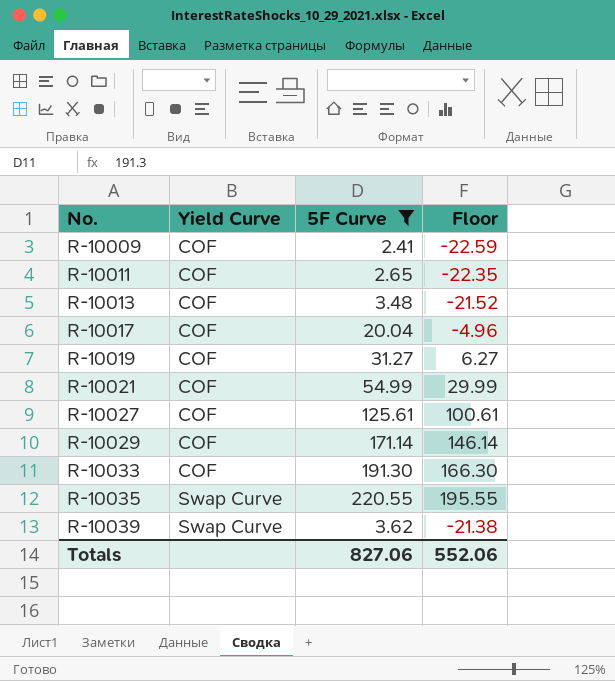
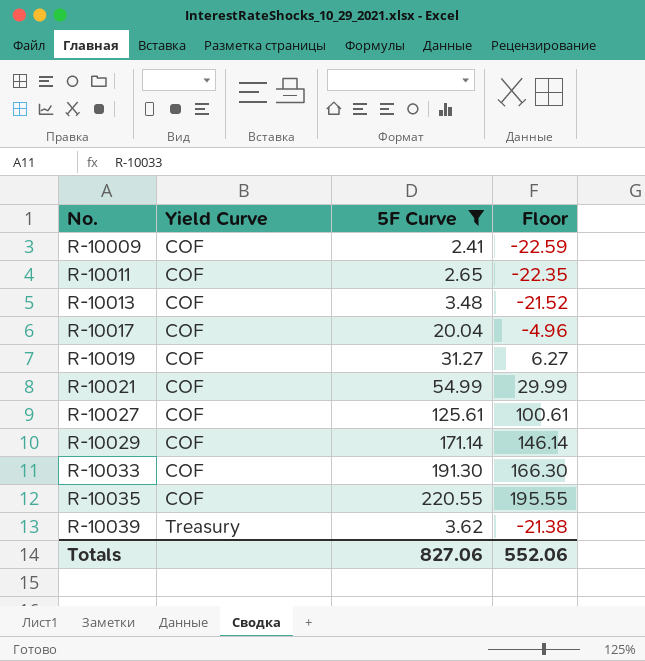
R-10035 | Yield Curve: Swap Curve -> COF
R-10039 | Yield Curve: Swap Curve -> Treasury

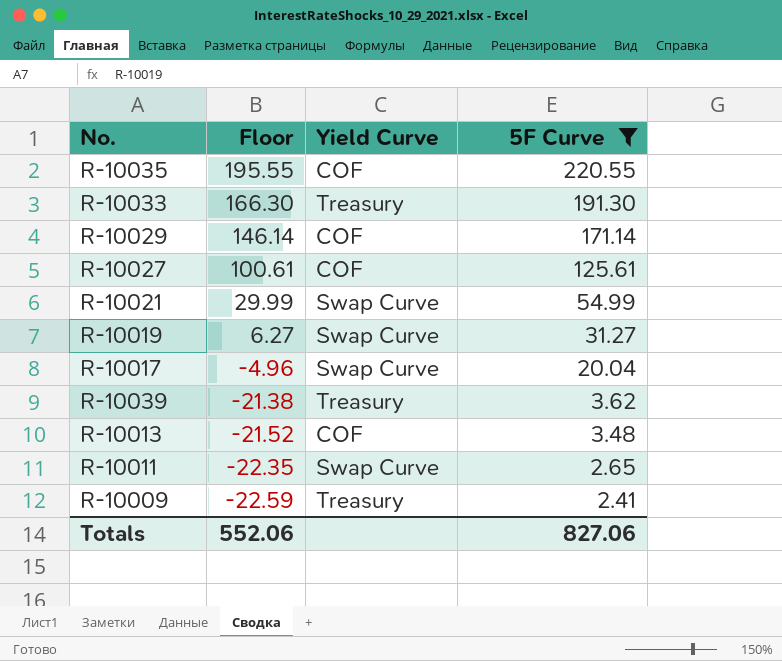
row order: No. ascending -> Floor descending
column Floor | position: 4 -> 2
R-10033 | Yield Curve: COF -> Treasury
R-10021 | Yield Curve: COF -> Swap Curve
R-10019 | Yield Curve: COF -> Swap Curve
R-10017 | Yield Curve: COF -> Swap Curve
R-10011 | Yield Curve: COF -> Swap Curve
R-10009 | Yield Curve: COF -> Treasury

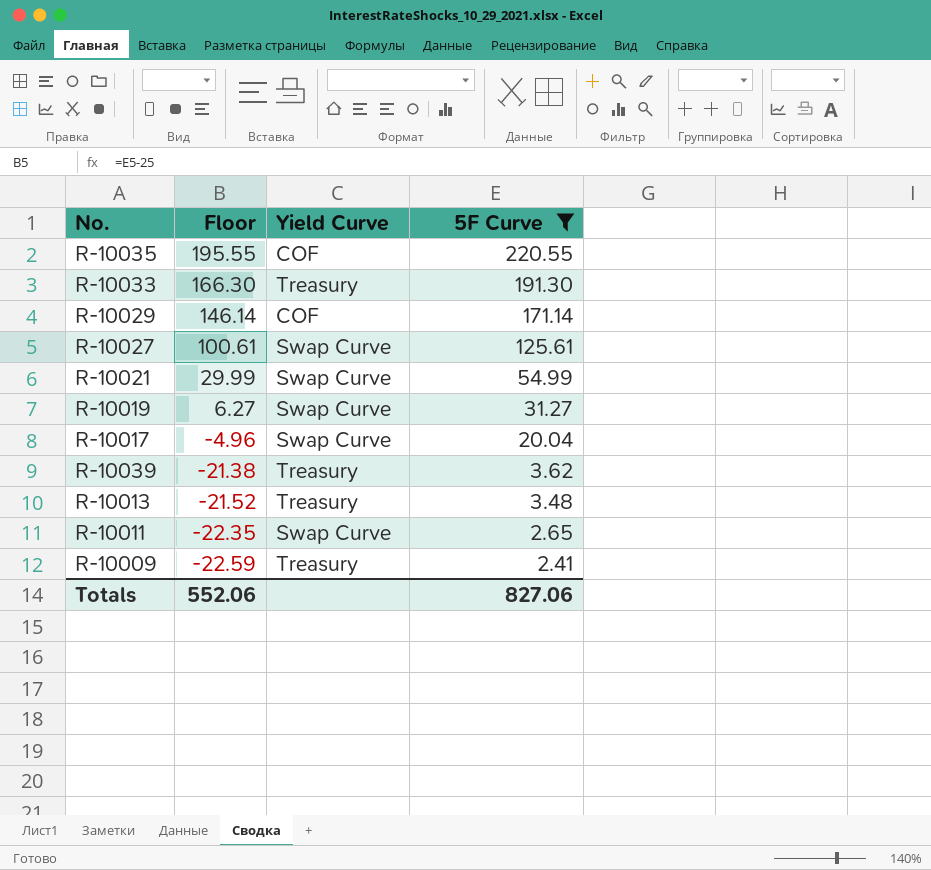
R-10027 | Yield Curve: COF -> Swap Curve
R-10013 | Yield Curve: COF -> Treasury

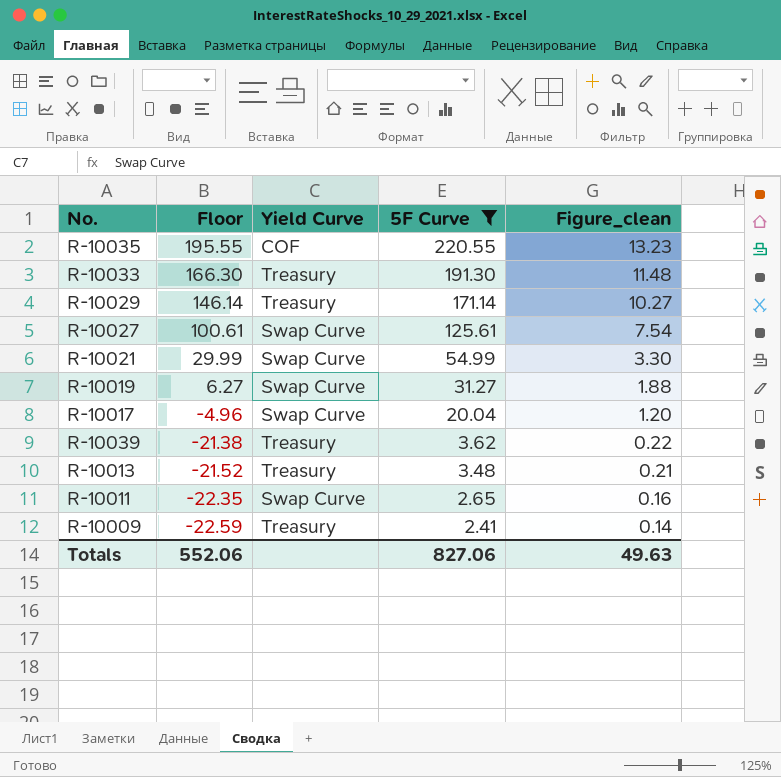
column Figure_clean | formula: none -> [5F Curve] * 0.06
R-10029 | Yield Curve: COF -> Treasury

